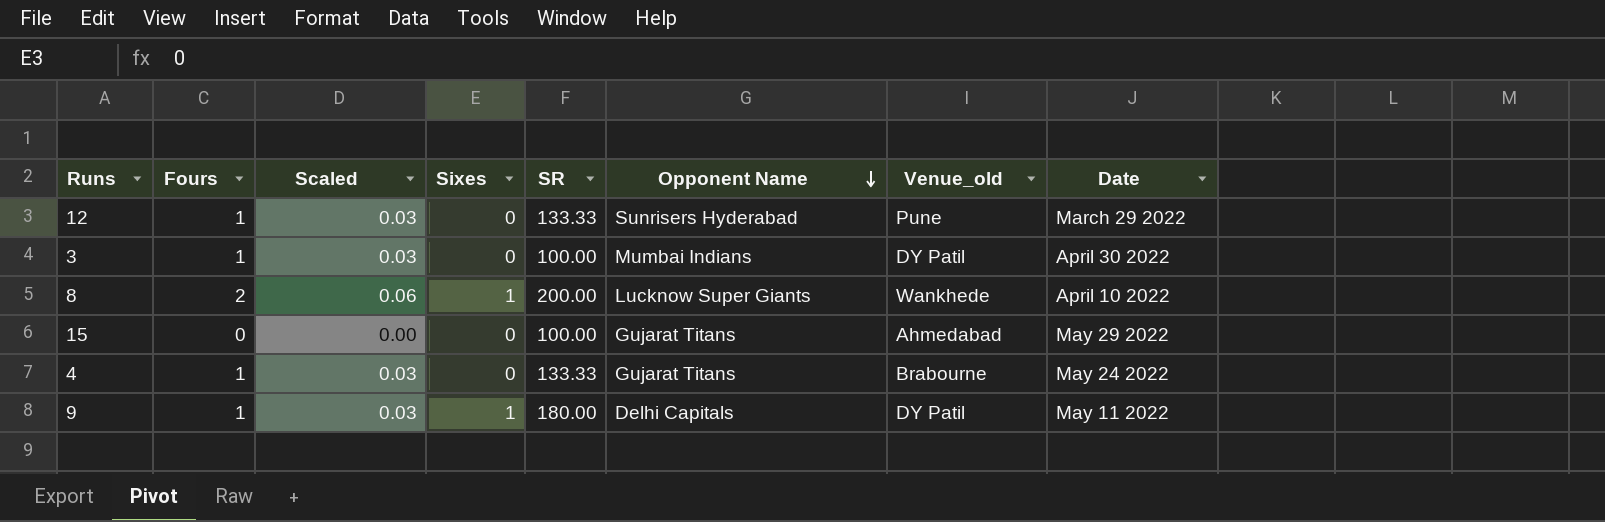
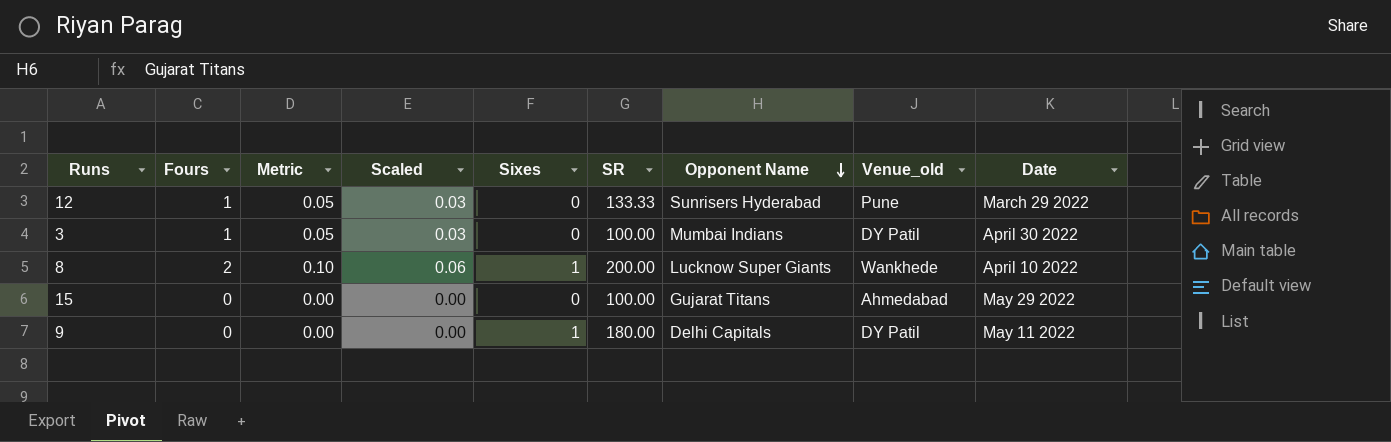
column Metric | formula: none -> [Fours] * 0.05
row 4: 1 | 0.03 | 0 | 133.33 | Gujarat Titans | Brabourne | May 24 2022 -> none
9 | Fours: 1 -> 0
9 | Scaled: 0.03 -> 0.00

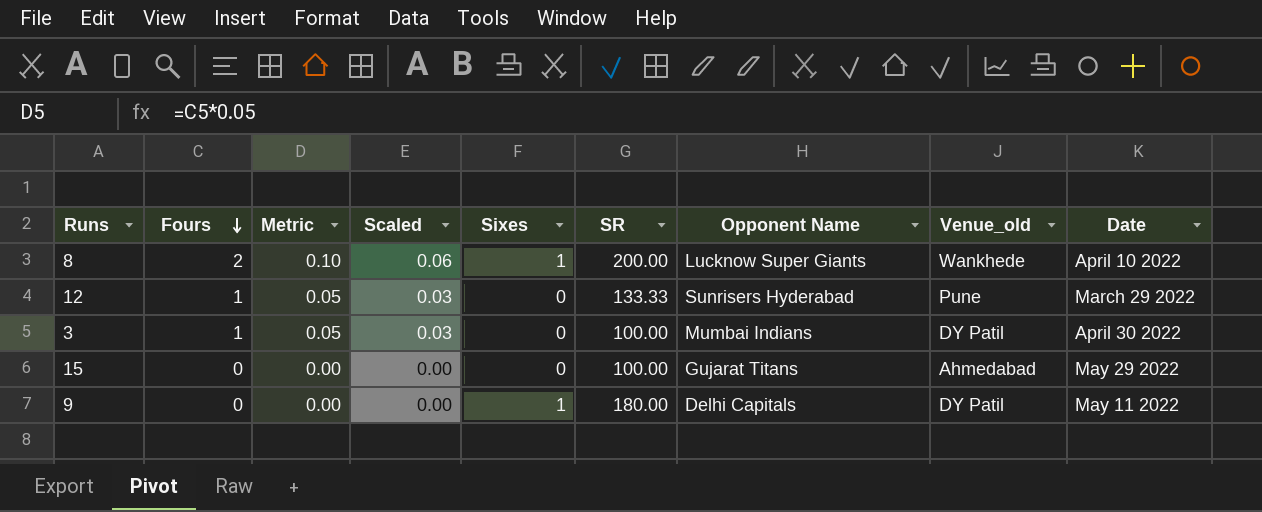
row order: Opponent Name descending -> Fours descending

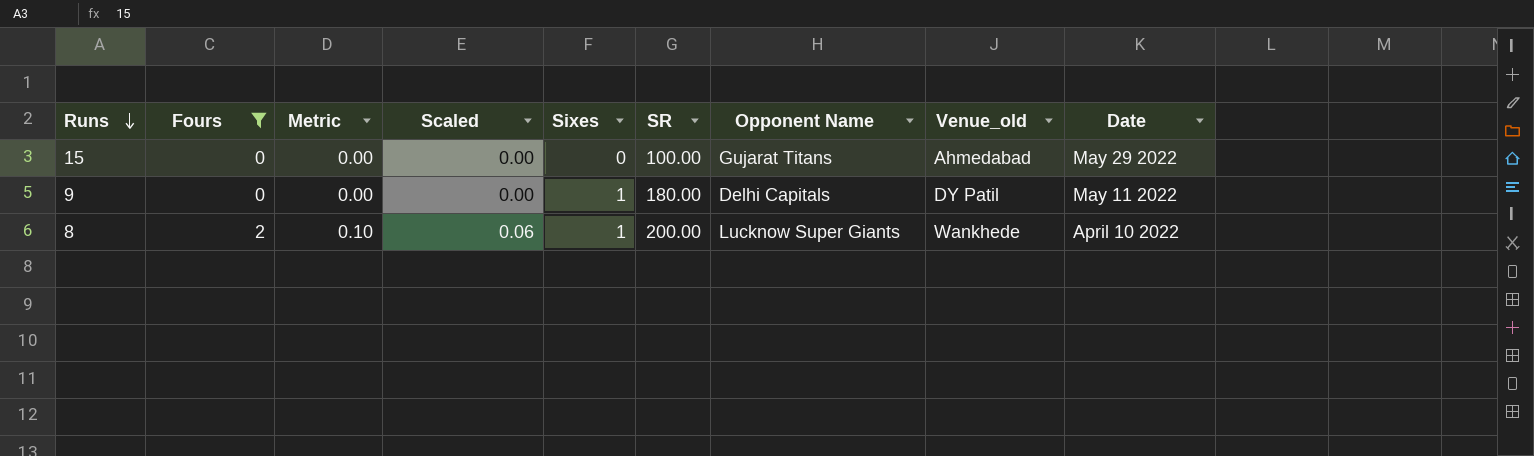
filter: none -> Fours != 1
row order: Fours descending -> Runs descending

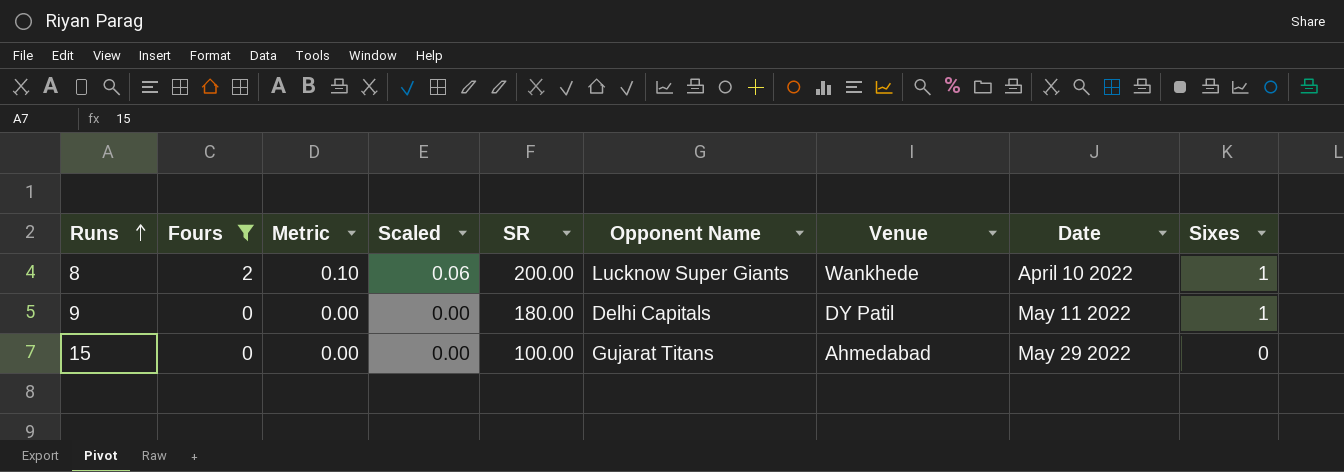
row order: Runs descending -> Runs ascending
column name: Venue_old -> Venue
column Sixes | position: 5 -> 9

